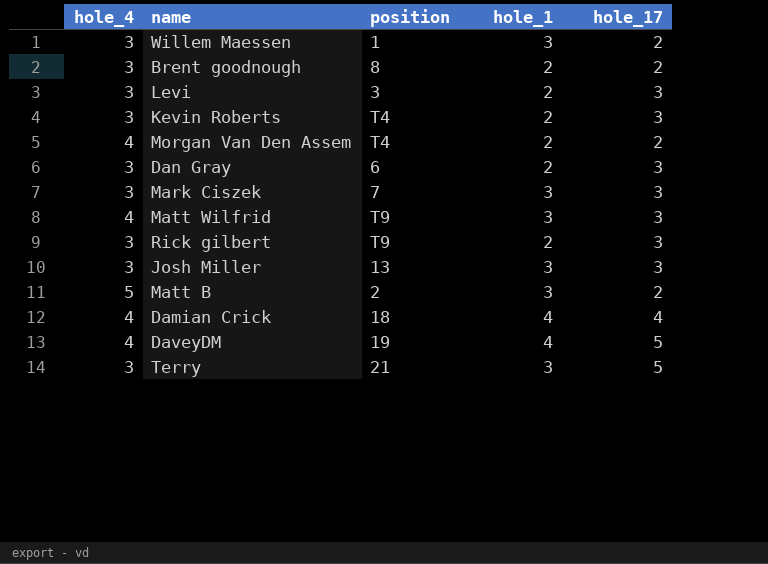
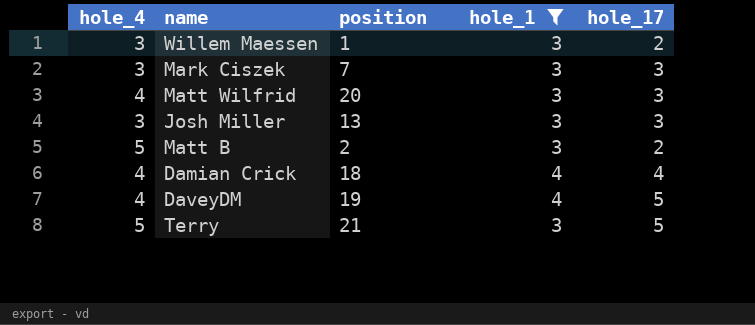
filter: none -> hole_1 != 2
Matt Wilfrid | position: T9 -> 20
Terry | hole_4: 3 -> 5

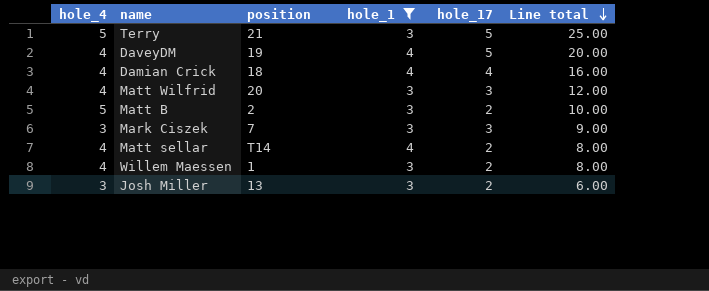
row order: none -> Line total descending
column Line total | formula: none -> [hole_4] * [hole_17]
row Matt sellar: none -> 4 | T14 | 4 | 2 | 8.00
Willem Maessen | hole_4: 3 -> 4
Josh Miller | hole_17: 3 -> 2

